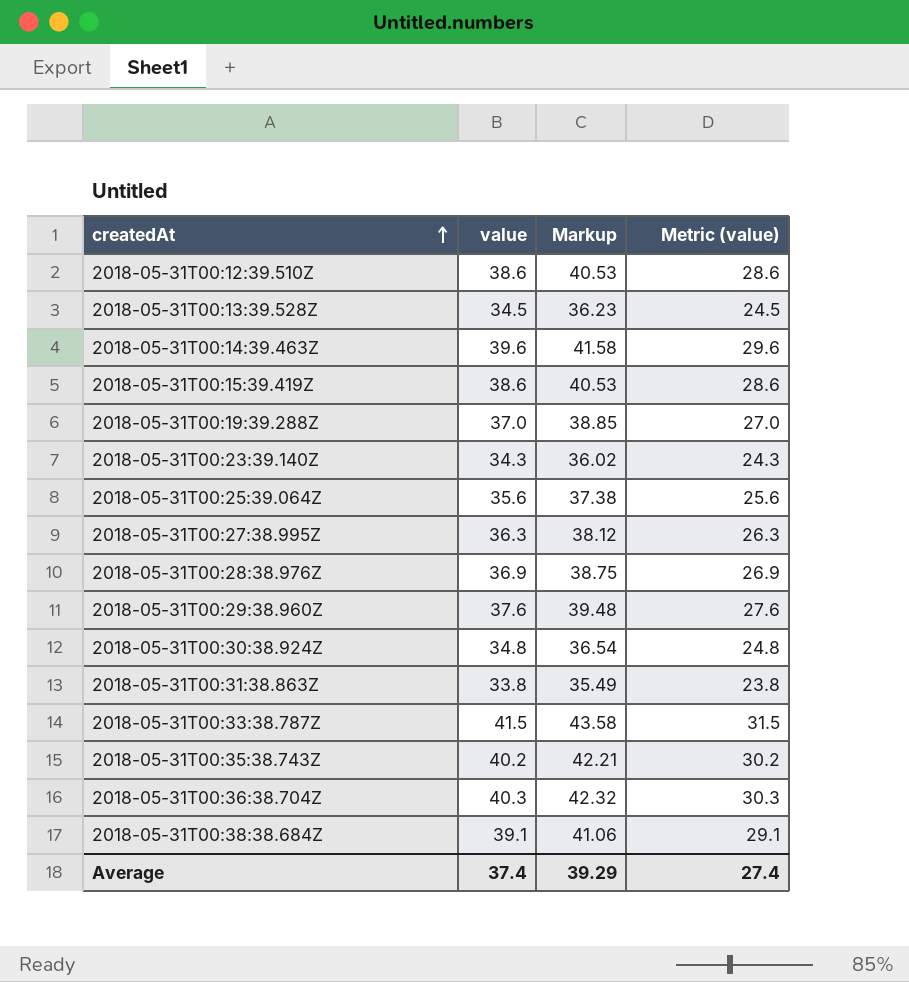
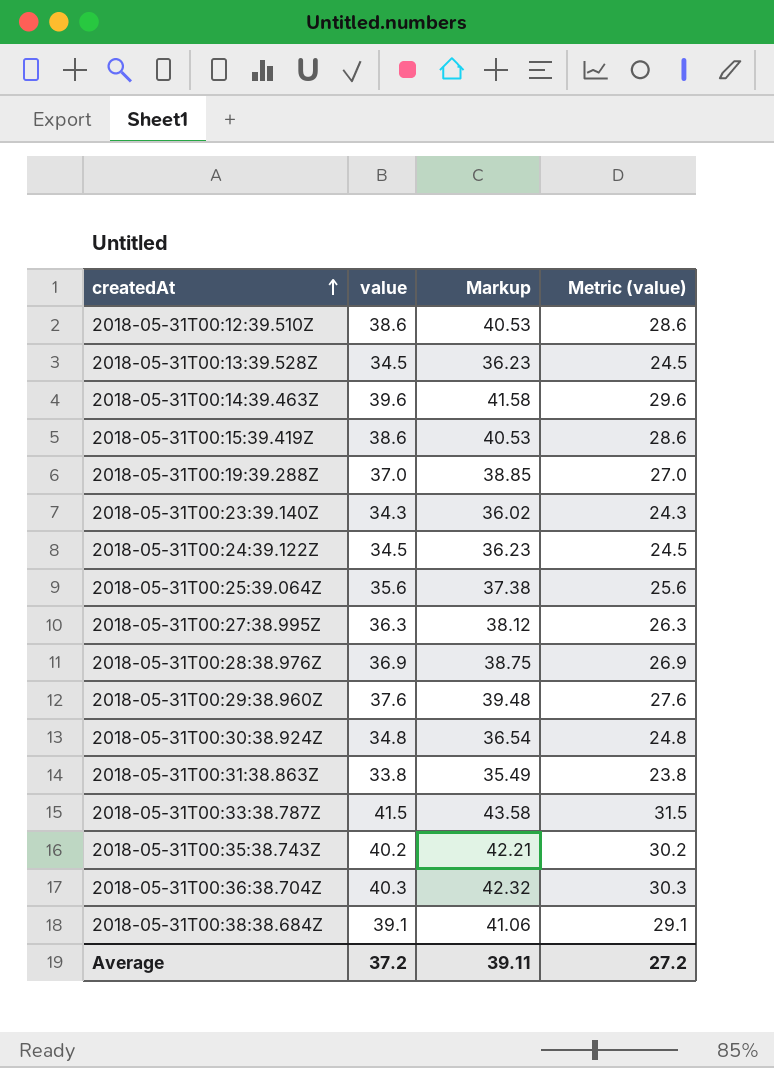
row 2018-05-31T00:24:39.122Z: none -> 34.5 | 36.23 | 24.5
Average | value: 37.4 -> 37.2
Average | Markup: 39.29 -> 39.11
Average | Metric (value): 27.4 -> 27.2

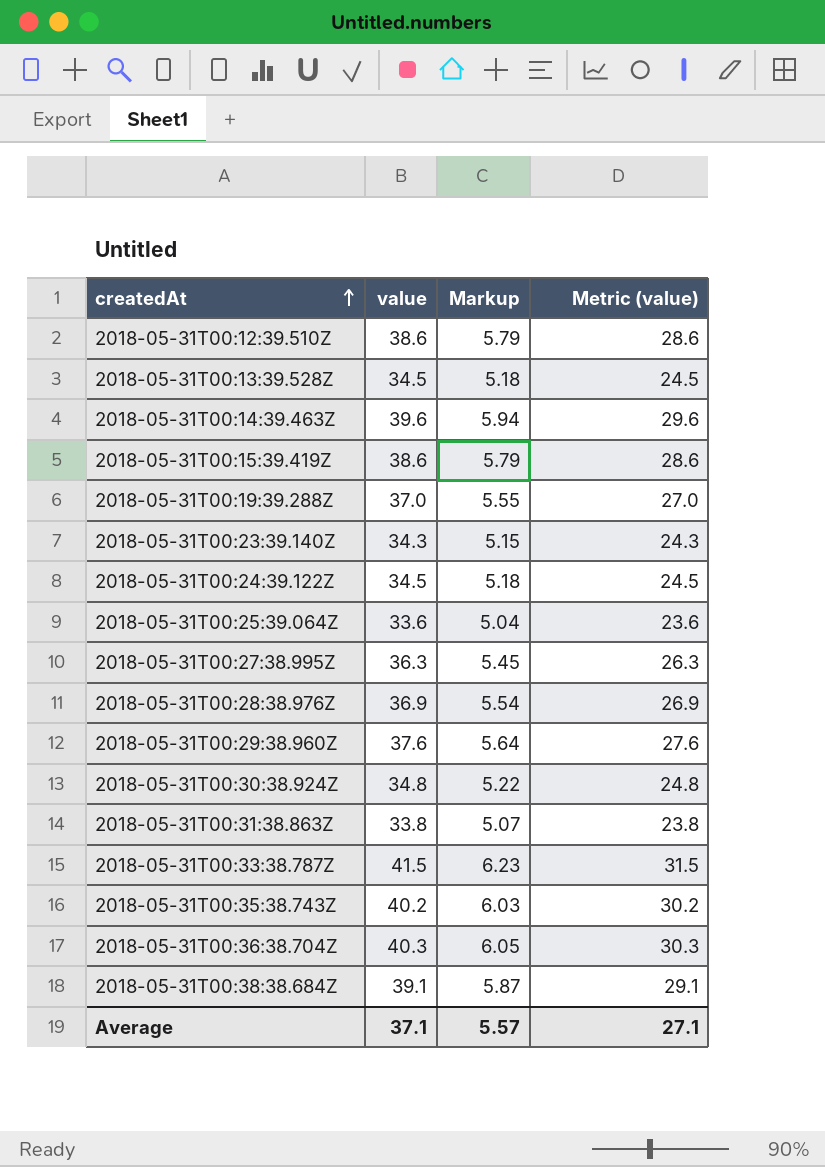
column Markup | formula: [value] * 1.05 -> [value] * 0.15
2018-05-31T00:25:39.064Z | value: 35.6 -> 33.6
2018-05-31T00:25:39.064Z | Metric (value): 25.6 -> 23.6
Average | value: 37.2 -> 37.1
Average | Markup: 39.11 -> 5.57
Average | Metric (value): 27.2 -> 27.1

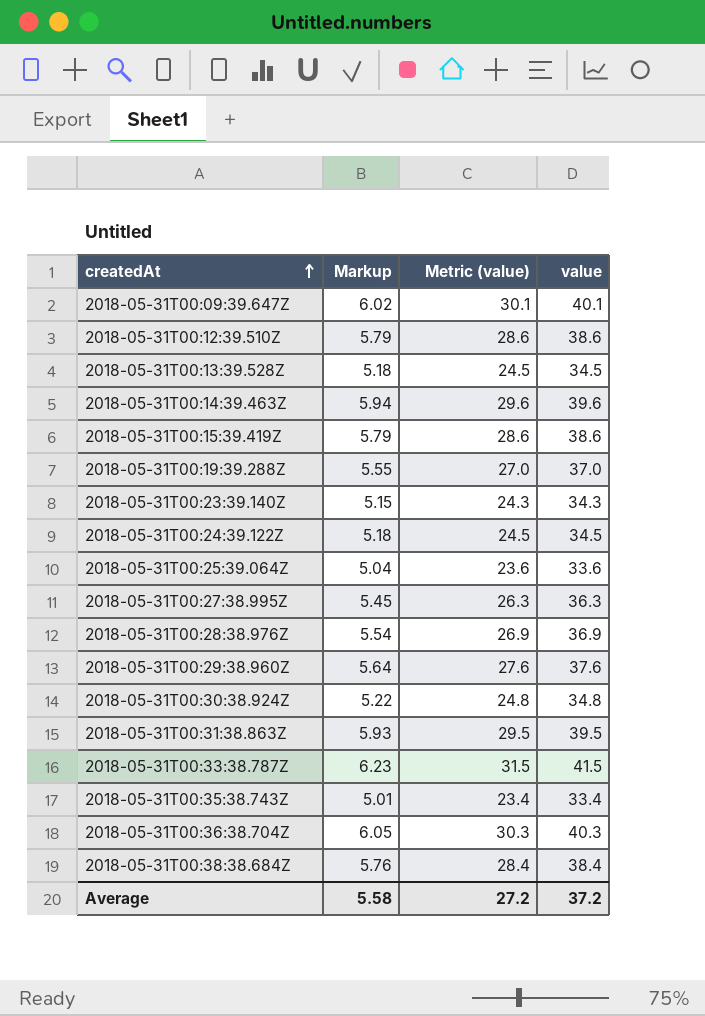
column value | position: 2 -> 4
row 2018-05-31T00:09:39.647Z: none -> 6.02 | 30.1 | 40.1
2018-05-31T00:31:38.863Z | Markup: 5.07 -> 5.93
2018-05-31T00:31:38.863Z | Metric (value): 23.8 -> 29.5
2018-05-31T00:31:38.863Z | value: 33.8 -> 39.5
2018-05-31T00:35:38.743Z | Markup: 6.03 -> 5.01
2018-05-31T00:35:38.743Z | Metric (value): 30.2 -> 23.4
2018-05-31T00:35:38.743Z | value: 40.2 -> 33.4
2018-05-31T00:38:38.684Z | Markup: 5.87 -> 5.76
2018-05-31T00:38:38.684Z | Metric (value): 29.1 -> 28.4
2018-05-31T00:38:38.684Z | value: 39.1 -> 38.4
Average | Markup: 5.57 -> 5.58
Average | Metric (value): 27.1 -> 27.2
Average | value: 37.1 -> 37.2

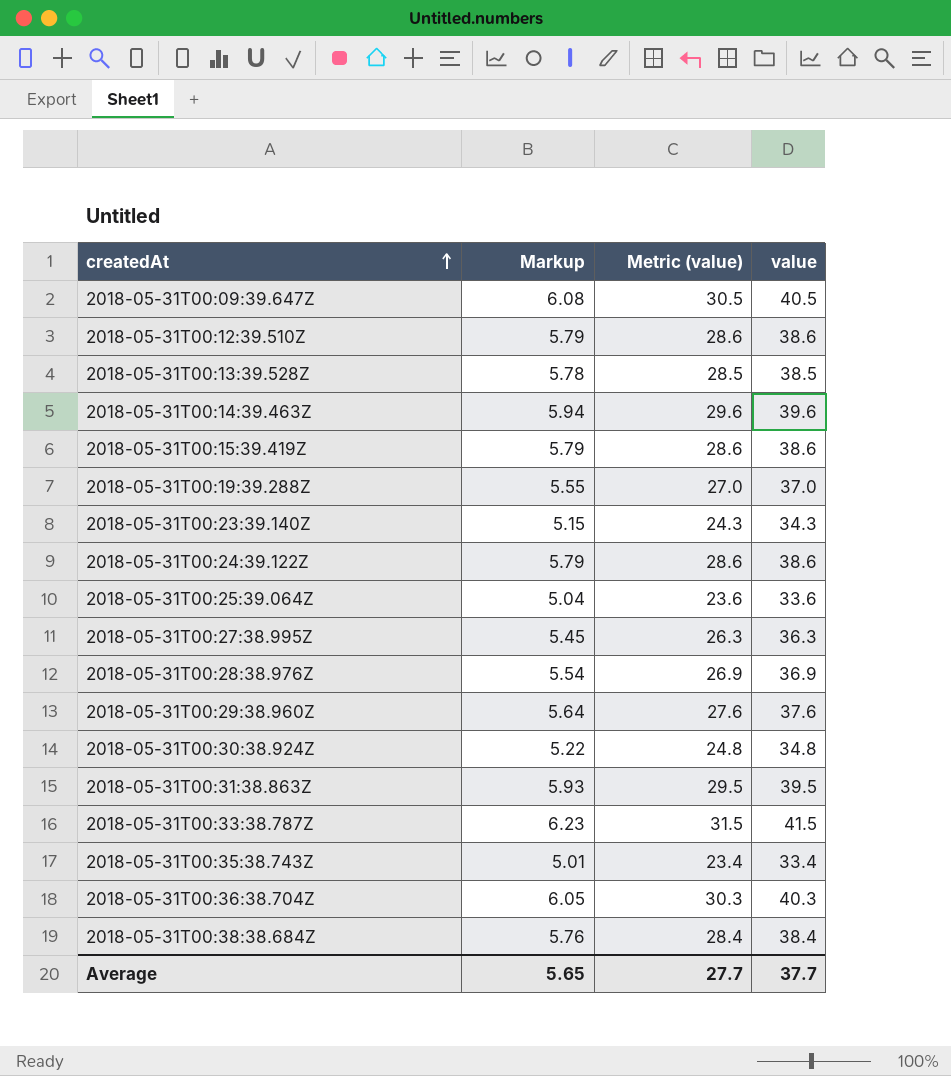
2018-05-31T00:09:39.647Z | Markup: 6.02 -> 6.08
2018-05-31T00:09:39.647Z | Metric (value): 30.1 -> 30.5
2018-05-31T00:09:39.647Z | value: 40.1 -> 40.5
2018-05-31T00:13:39.528Z | Markup: 5.18 -> 5.78
2018-05-31T00:13:39.528Z | Metric (value): 24.5 -> 28.5
2018-05-31T00:13:39.528Z | value: 34.5 -> 38.5
2018-05-31T00:24:39.122Z | Markup: 5.18 -> 5.79
2018-05-31T00:24:39.122Z | Metric (value): 24.5 -> 28.6
2018-05-31T00:24:39.122Z | value: 34.5 -> 38.6
Average | Markup: 5.58 -> 5.65
Average | Metric (value): 27.2 -> 27.7
Average | value: 37.2 -> 37.7

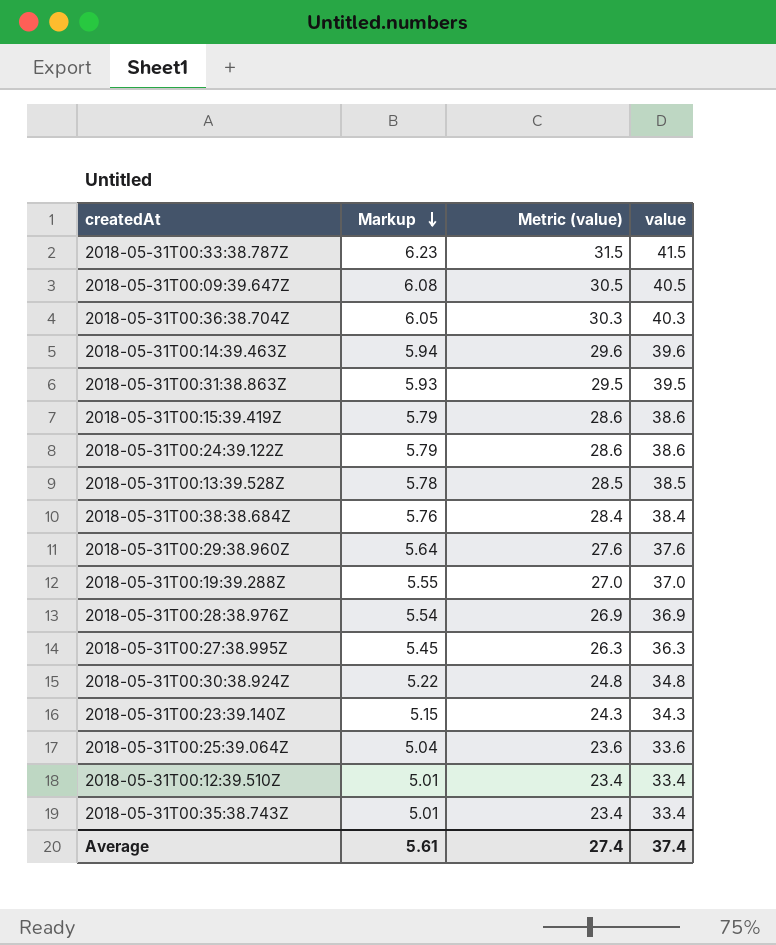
row order: createdAt ascending -> Markup descending
2018-05-31T00:12:39.510Z | Markup: 5.79 -> 5.01
2018-05-31T00:12:39.510Z | Metric (value): 28.6 -> 23.4
2018-05-31T00:12:39.510Z | value: 38.6 -> 33.4
Average | Markup: 5.65 -> 5.61
Average | Metric (value): 27.7 -> 27.4
Average | value: 37.7 -> 37.4

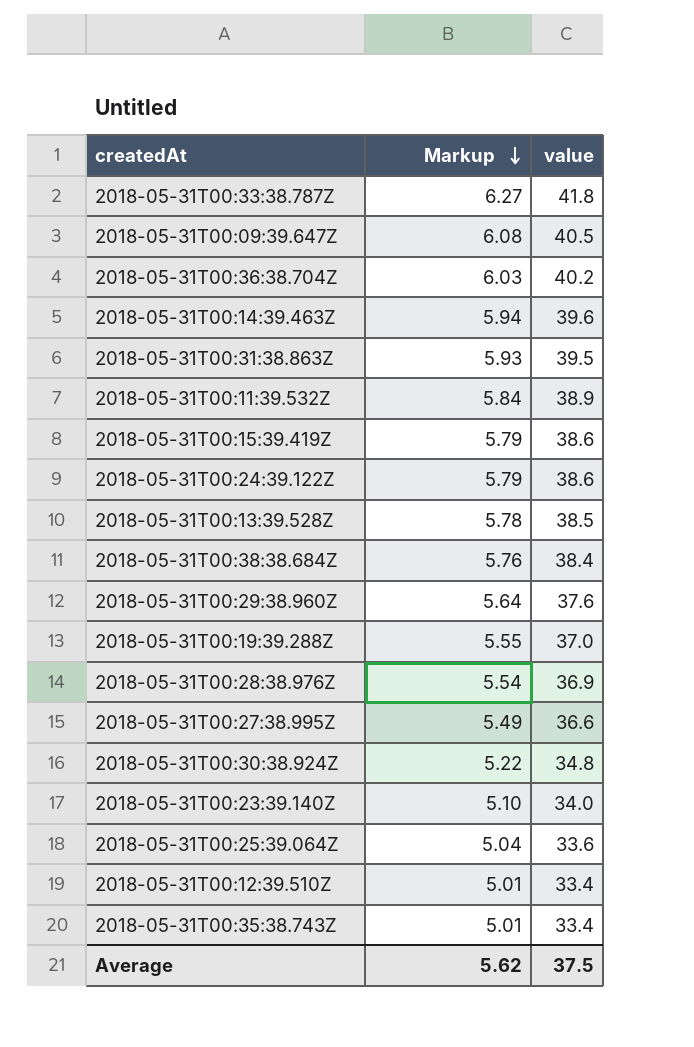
column Metric (value) | formula: [value] - 10 -> none
2018-05-31T00:33:38.787Z | Markup: 6.23 -> 6.27
2018-05-31T00:33:38.787Z | value: 41.5 -> 41.8
2018-05-31T00:36:38.704Z | Markup: 6.05 -> 6.03
2018-05-31T00:36:38.704Z | value: 40.3 -> 40.2
row 2018-05-31T00:11:39.532Z: none -> 5.84 | 38.9
2018-05-31T00:27:38.995Z | Markup: 5.45 -> 5.49
2018-05-31T00:27:38.995Z | value: 36.3 -> 36.6
2018-05-31T00:23:39.140Z | Markup: 5.15 -> 5.10
2018-05-31T00:23:39.140Z | value: 34.3 -> 34.0
Average | Markup: 5.61 -> 5.62
Average | value: 37.4 -> 37.5

